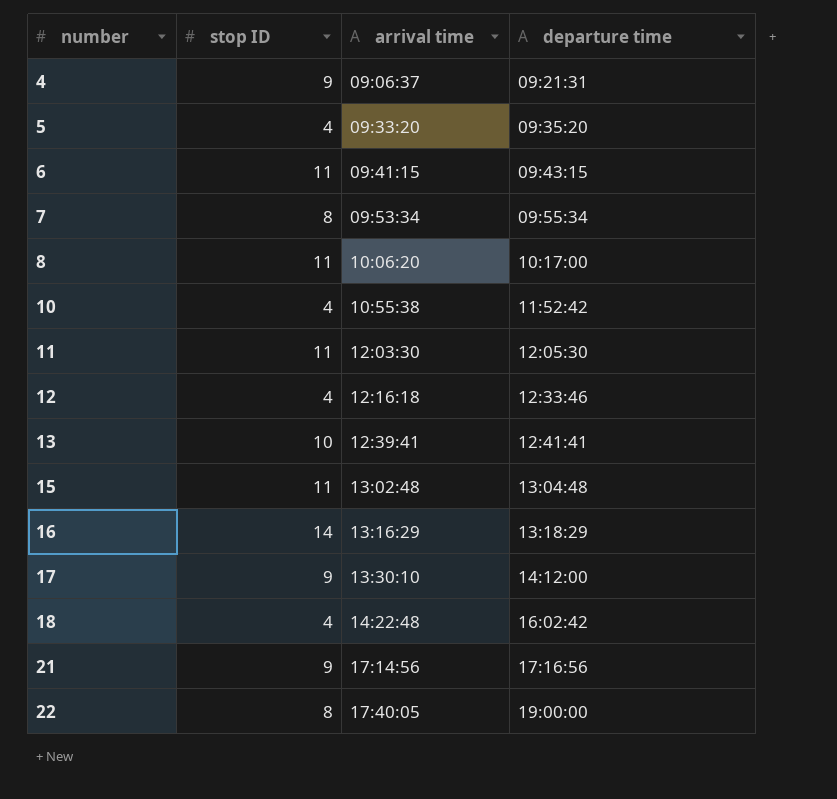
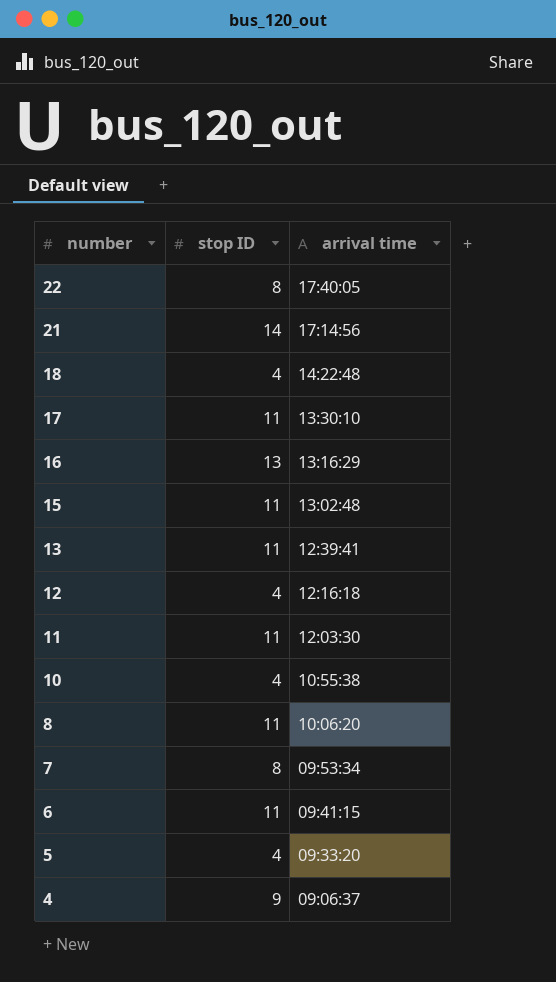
row order: number ascending -> number descending
column departure time | position: 4 -> none
21 | stop ID: 9 -> 14
17 | stop ID: 9 -> 11
16 | stop ID: 14 -> 13
13 | stop ID: 10 -> 11

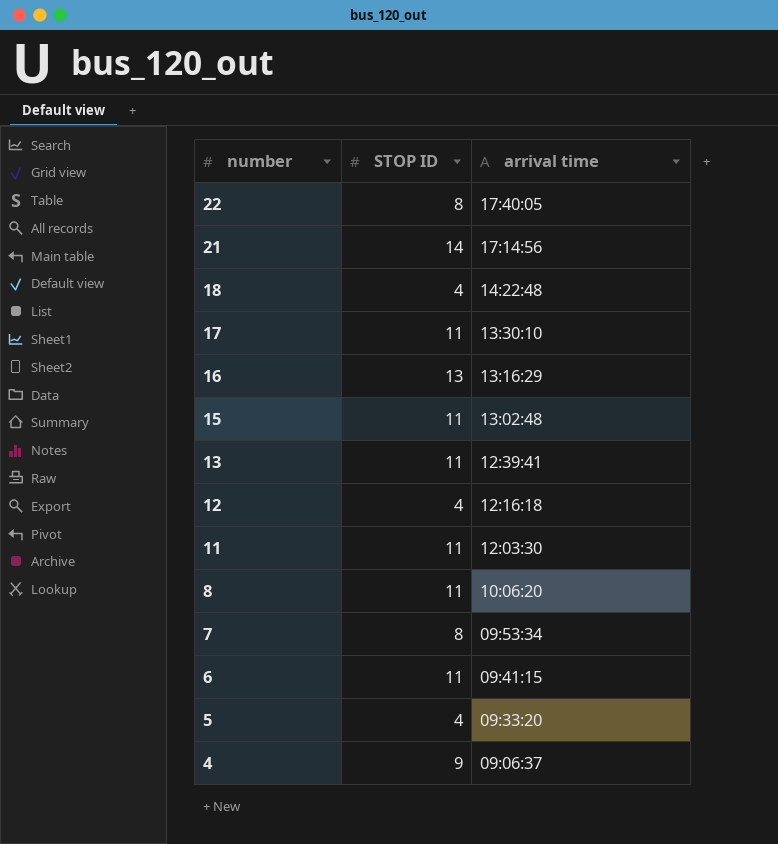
column name: stop ID -> STOP ID
row 10: 4 | 10:55:38 -> none

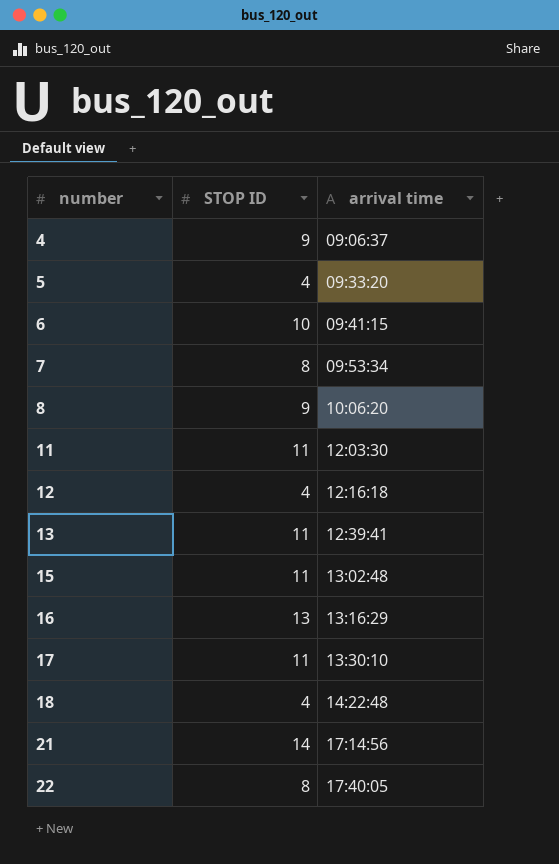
row order: number descending -> number ascending
6 | STOP ID: 11 -> 10
8 | STOP ID: 11 -> 9

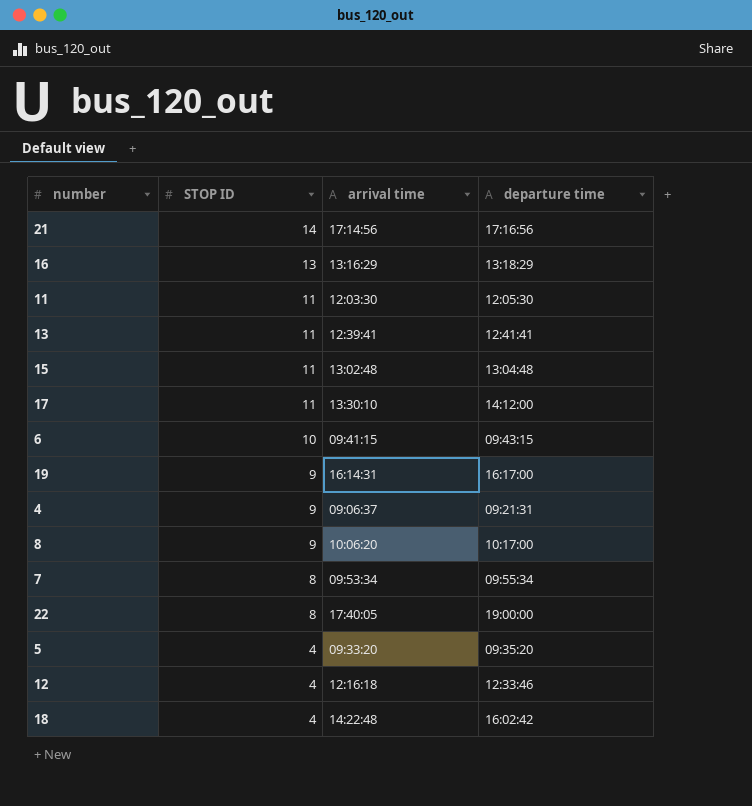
row order: number ascending -> STOP ID descending
column departure time | position: none -> 4
row 19: none -> 9 | 16:14:31 | 16:17:00

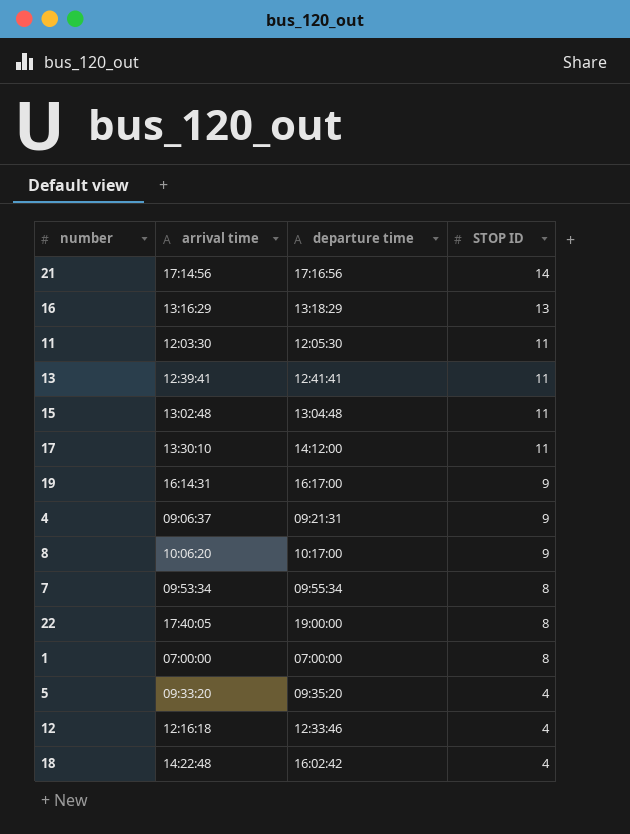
column STOP ID | position: 2 -> 4
row 6: 10 | 09:41:15 | 09:43:15 -> none
row 1: none -> 07:00:00 | 07:00:00 | 8

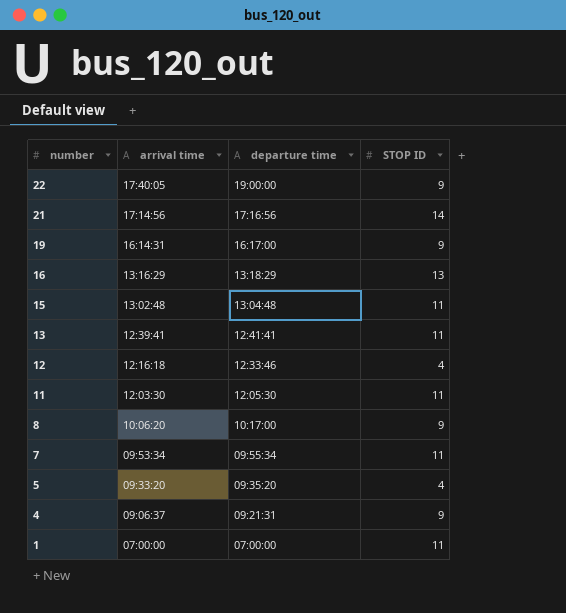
row order: STOP ID descending -> number descending
row 17: 13:30:10 | 14:12:00 | 11 -> none
row 18: 14:22:48 | 16:02:42 | 4 -> none
22 | STOP ID: 8 -> 9
7 | STOP ID: 8 -> 11
1 | STOP ID: 8 -> 11

